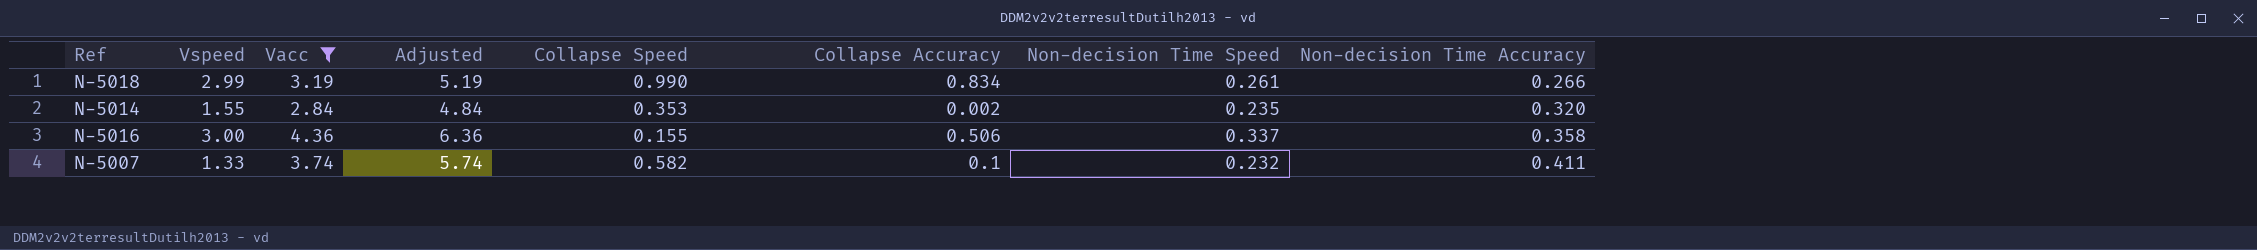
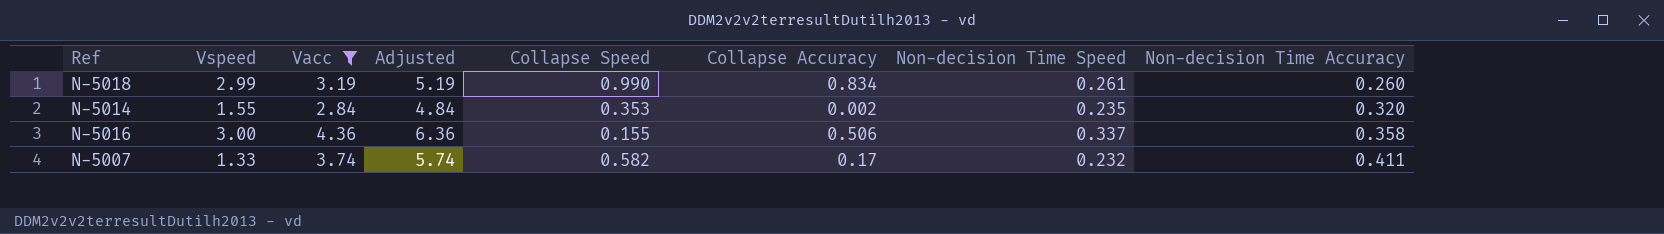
N-5018 | Non-decision Time Accuracy: 0.266 -> 0.260
N-5007 | Collapse Accuracy: 0.1 -> 0.17

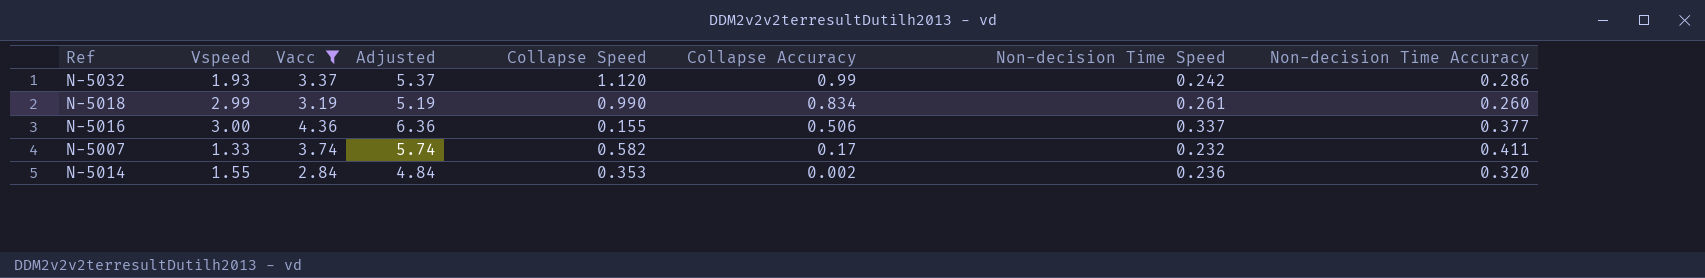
row order: Non-decision Time Accuracy ascending -> Collapse Accuracy descending
row N-5032: none -> 1.93 | 3.37 | 5.37 | 1.120 | 0.99 | 0.242 | 0.286
N-5016 | Non-decision Time Accuracy: 0.358 -> 0.377
N-5014 | Non-decision Time Speed: 0.235 -> 0.236

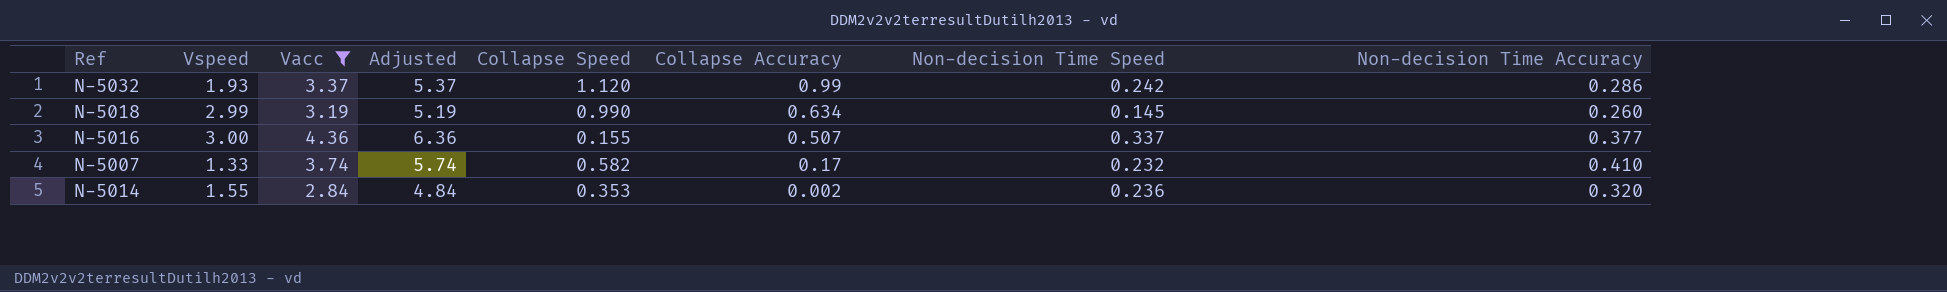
N-5018 | Collapse Accuracy: 0.834 -> 0.634
N-5018 | Non-decision Time Speed: 0.261 -> 0.145
N-5016 | Collapse Accuracy: 0.506 -> 0.507
N-5007 | Non-decision Time Accuracy: 0.411 -> 0.410

